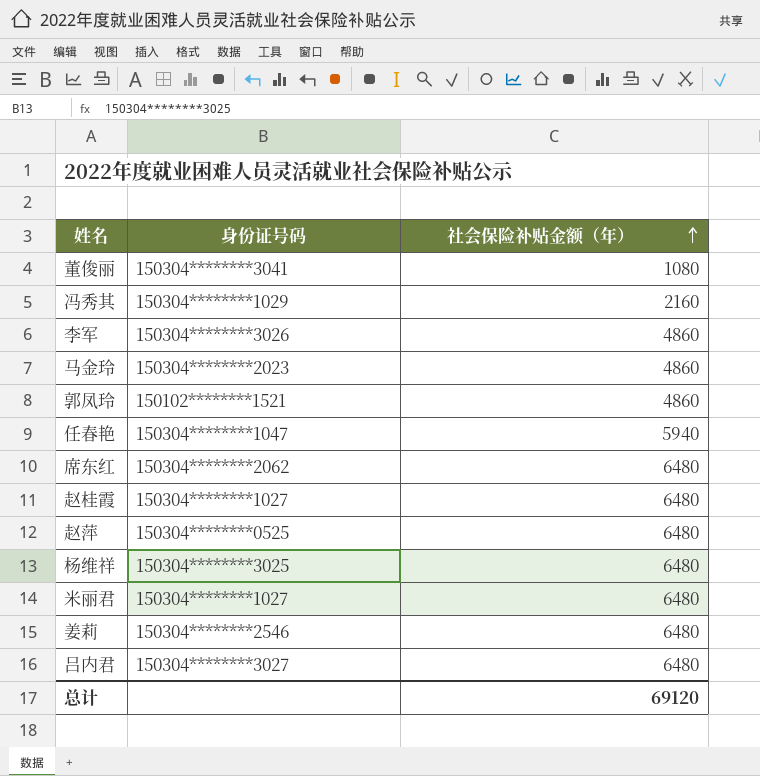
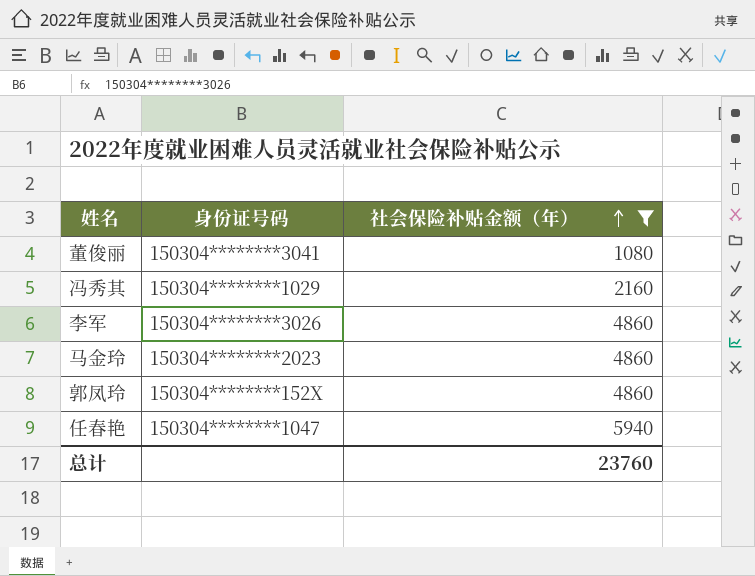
filter: none -> 社会保险补贴金额（年） != 6480
郭凤玲 | 身份证号码: 150102********1521 -> 150304********152X
总计 | 社会保险补贴金额（年）: 69120 -> 23760

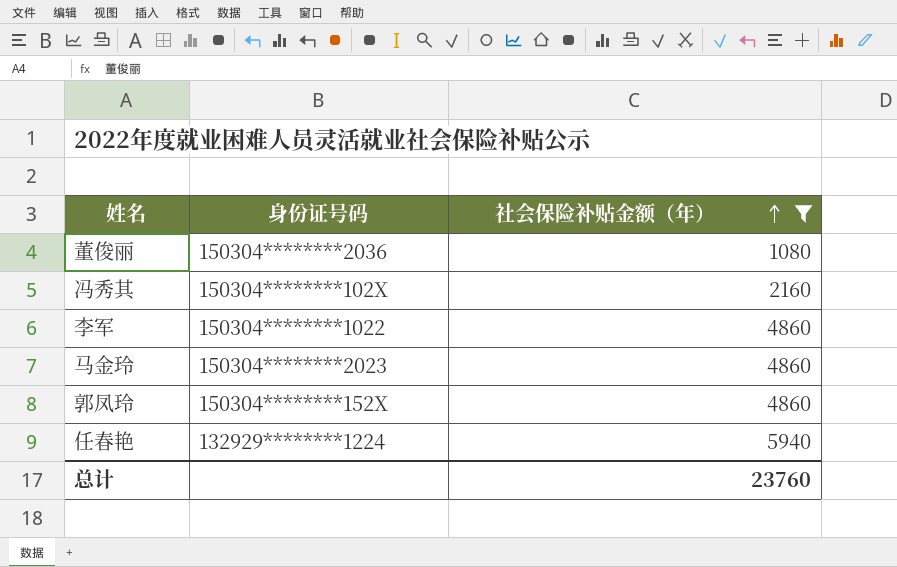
董俊丽 | 身份证号码: 150304********3041 -> 150304********2036
冯秀其 | 身份证号码: 150304********1029 -> 150304********102X
李军 | 身份证号码: 150304********3026 -> 150304********1022
任春艳 | 身份证号码: 150304********1047 -> 132929********1224

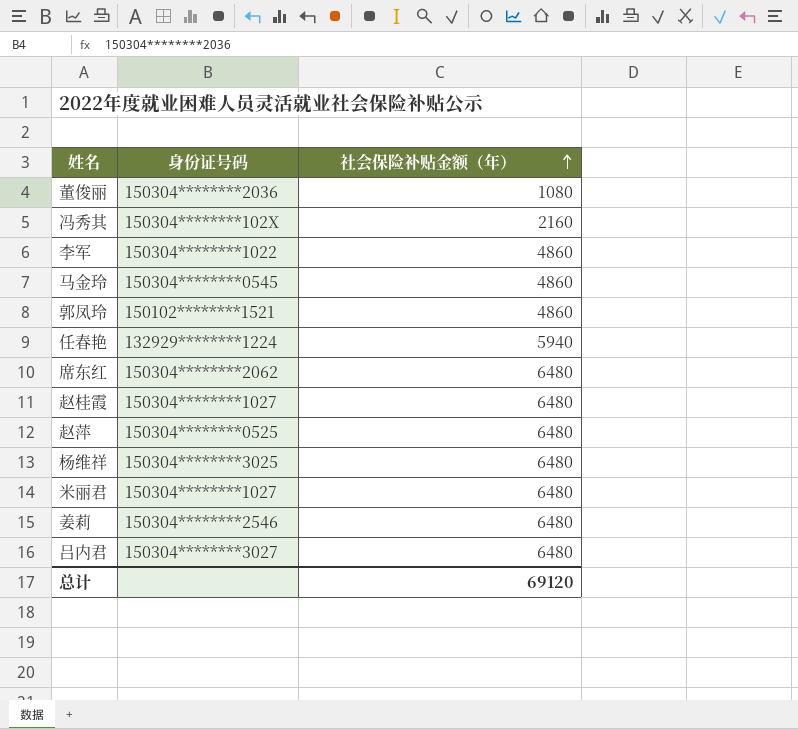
filter: 社会保险补贴金额（年） != 6480 -> none
马金玲 | 身份证号码: 150304********2023 -> 150304********0545
郭凤玲 | 身份证号码: 150304********152X -> 150102********1521
总计 | 社会保险补贴金额（年）: 23760 -> 69120

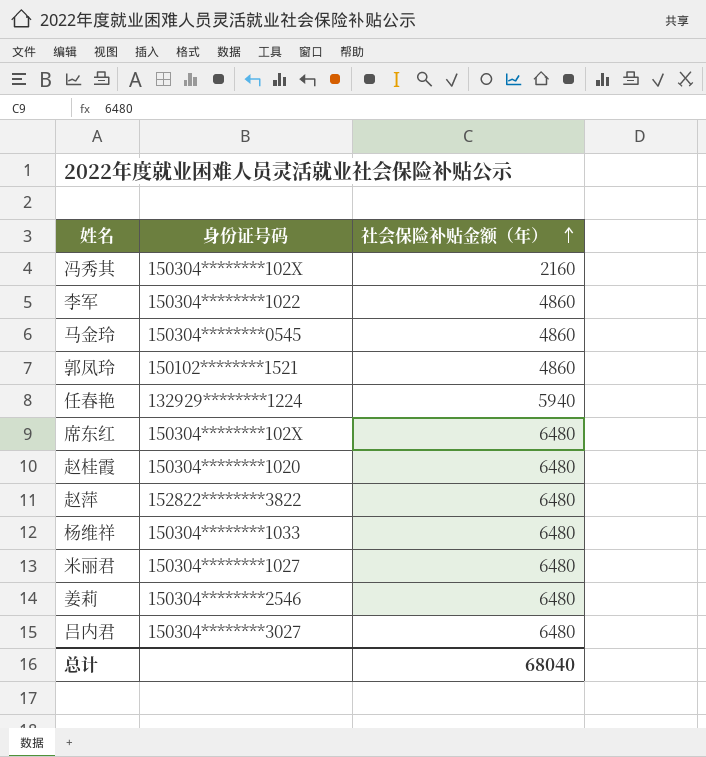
row 董俊丽: 150304********2036 | 1080 -> none
席东红 | 身份证号码: 150304********2062 -> 150304********102X
赵桂霞 | 身份证号码: 150304********1027 -> 150304********1020
赵萍 | 身份证号码: 150304********0525 -> 152822********3822
杨维祥 | 身份证号码: 150304********3025 -> 150304********1033
总计 | 社会保险补贴金额（年）: 69120 -> 68040

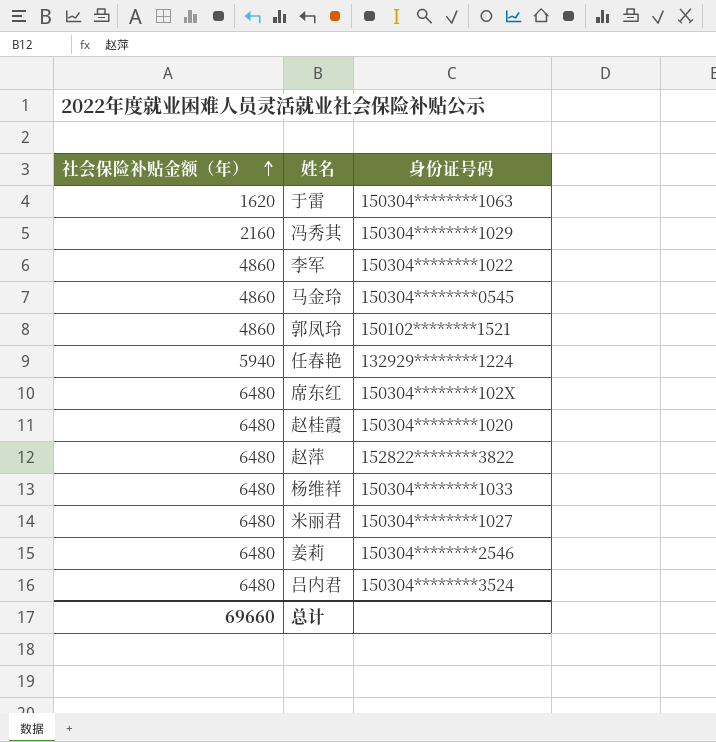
column 社会保险补贴金额（年） | position: 3 -> 1
row 于雷: none -> 1620 | 150304********1063
冯秀其 | 身份证号码: 150304********102X -> 150304********1029
吕内君 | 身份证号码: 150304********3027 -> 150304********3524
总计 | 社会保险补贴金额（年）: 68040 -> 69660

